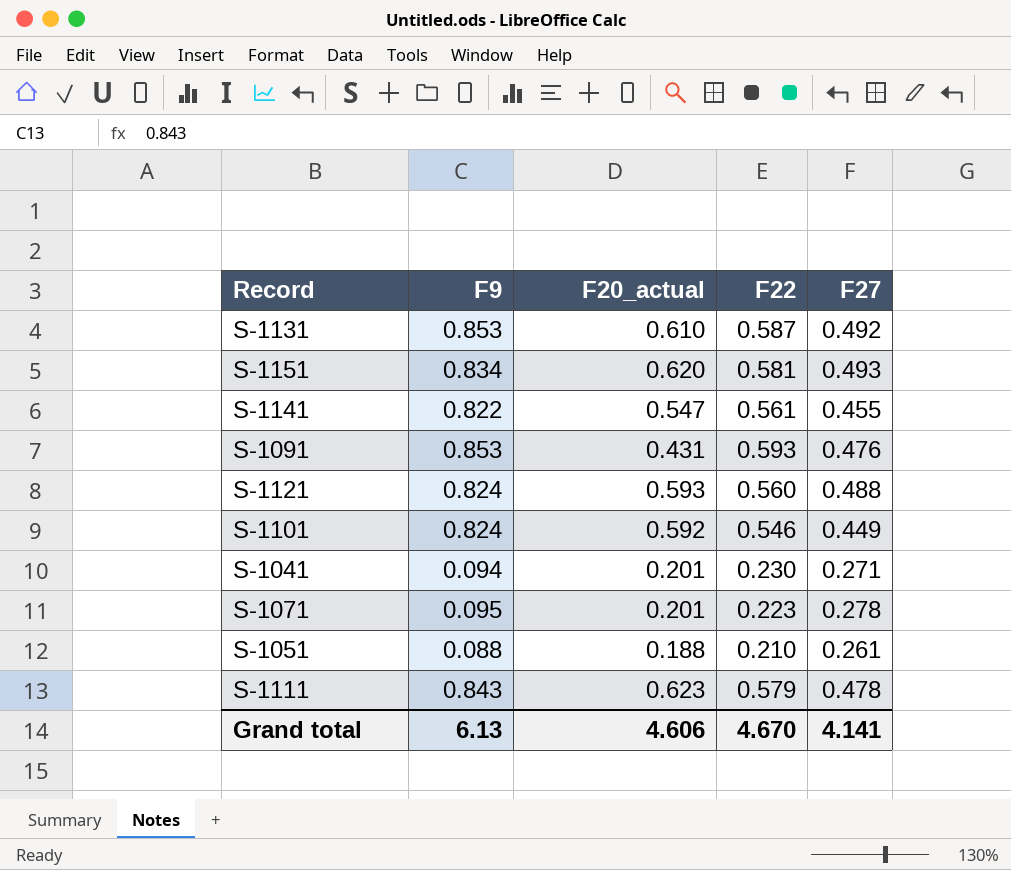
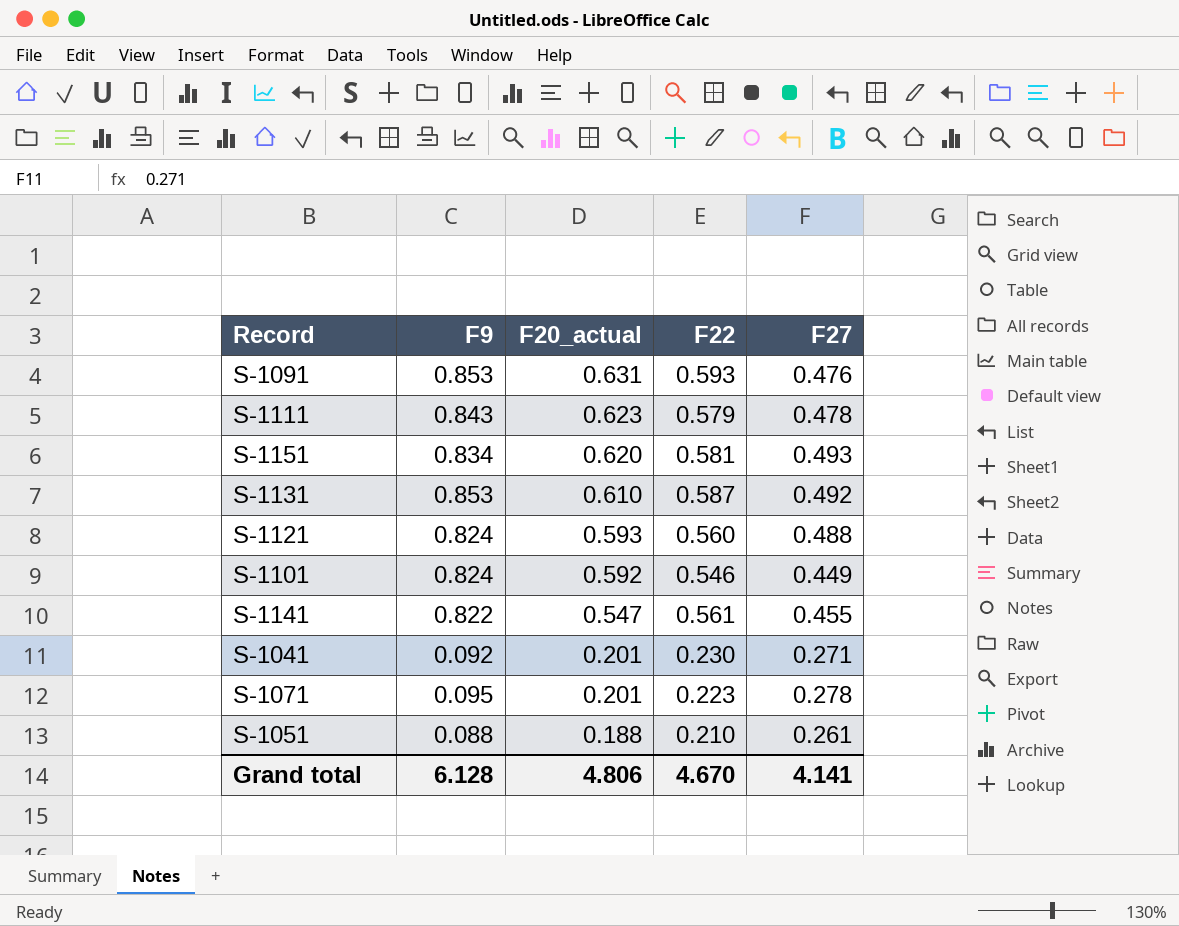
row order: none -> F20_actual descending
S-1091 | F20_actual: 0.431 -> 0.631
S-1041 | F9: 0.094 -> 0.092
Grand total | F9: 6.13 -> 6.128
Grand total | F20_actual: 4.606 -> 4.806

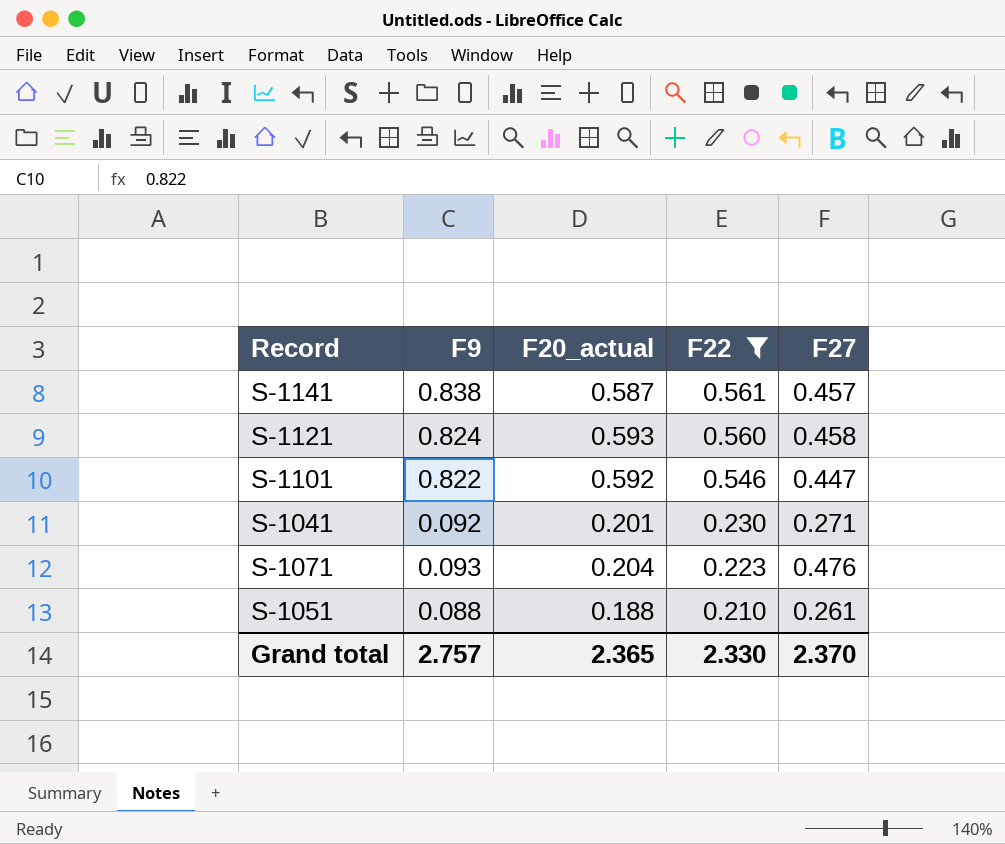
filter: none -> F22 <= 0.561
row order: F20_actual descending -> F22 descending
S-1141 | F9: 0.822 -> 0.838
S-1141 | F20_actual: 0.547 -> 0.587
S-1141 | F27: 0.455 -> 0.457
S-1121 | F27: 0.488 -> 0.458
S-1101 | F9: 0.824 -> 0.822
S-1101 | F27: 0.449 -> 0.447
S-1071 | F9: 0.095 -> 0.093
S-1071 | F20_actual: 0.201 -> 0.204
S-1071 | F27: 0.278 -> 0.476
Grand total | F9: 6.128 -> 2.757
Grand total | F20_actual: 4.806 -> 2.365
Grand total | F22: 4.670 -> 2.330
Grand total | F27: 4.141 -> 2.370

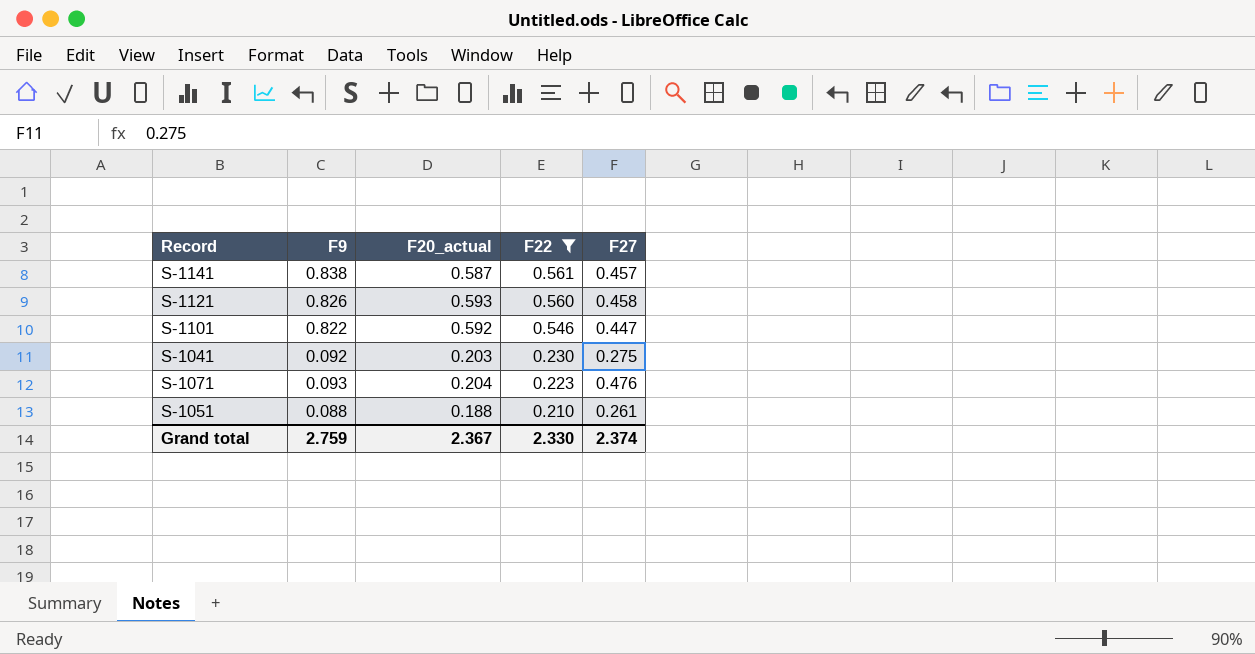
S-1121 | F9: 0.824 -> 0.826
S-1041 | F20_actual: 0.201 -> 0.203
S-1041 | F27: 0.271 -> 0.275
Grand total | F9: 2.757 -> 2.759
Grand total | F20_actual: 2.365 -> 2.367
Grand total | F27: 2.370 -> 2.374

